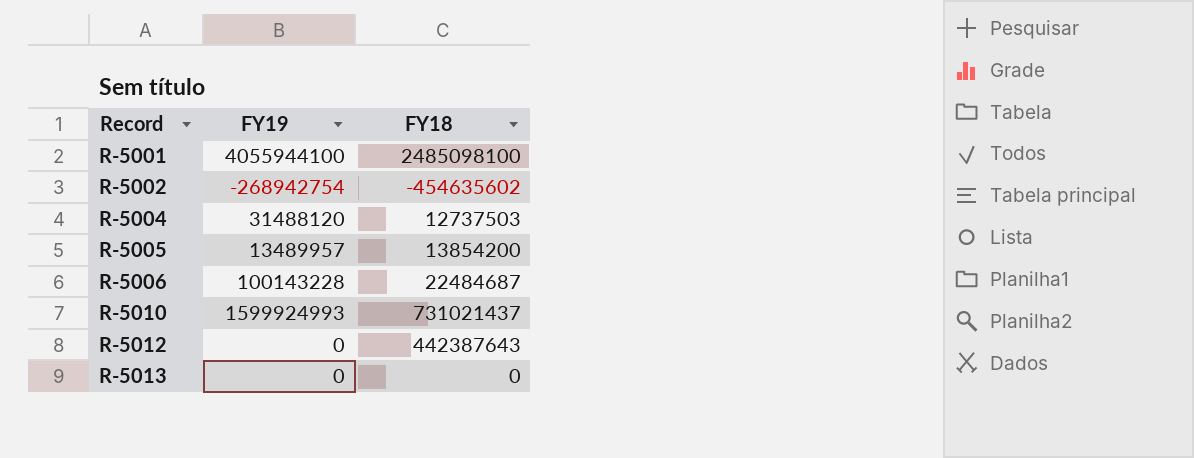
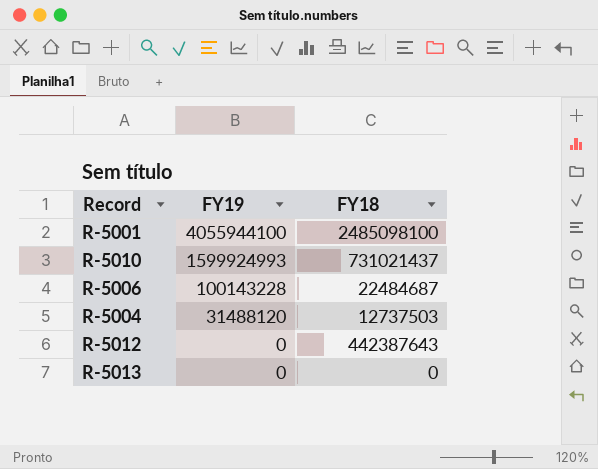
row order: Record ascending -> FY19 descending
row R-5002: -268942754 | -454635602 -> none
row R-5005: 13489957 | 13854200 -> none

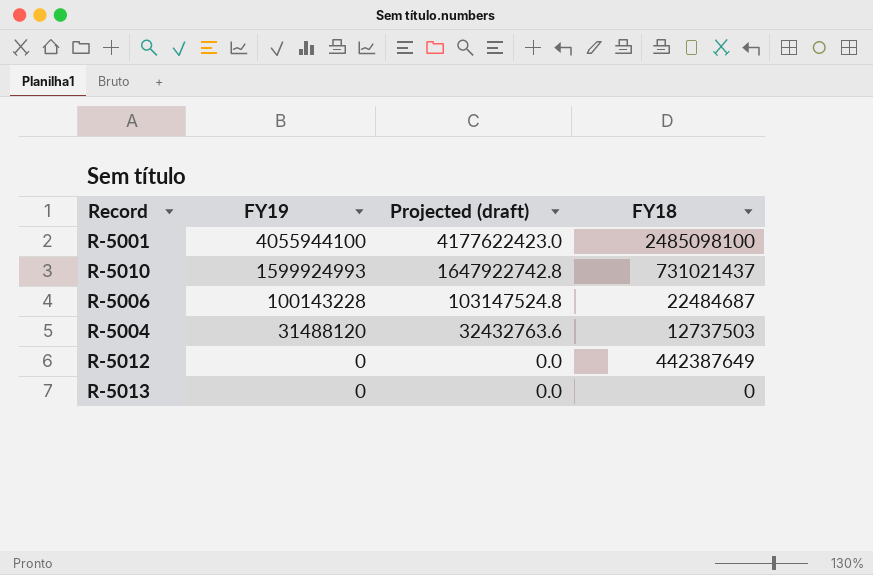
column Projected (draft) | formula: none -> [FY19] * 1.03
R-5012 | FY18: 442387643 -> 442387649

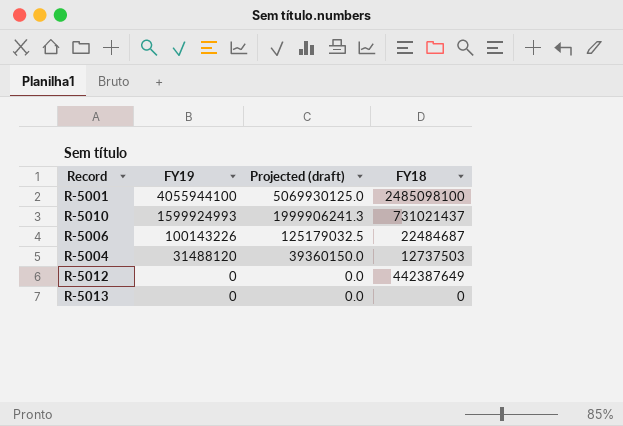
column Projected (draft) | formula: [FY19] * 1.03 -> [FY19] * 1.25
R-5006 | FY19: 100143228 -> 100143226

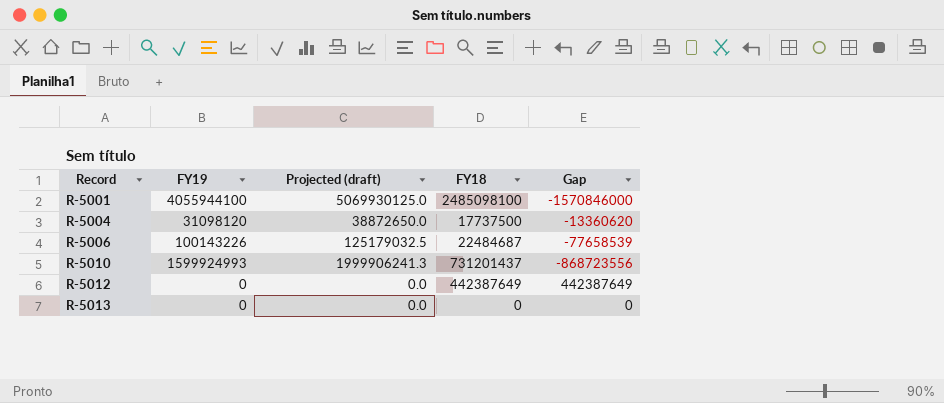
row order: FY19 descending -> Record ascending
column Gap | formula: none -> [FY18] - [FY19]
R-5004 | FY19: 31488120 -> 31098120
R-5004 | Projected (draft): 39360150.0 -> 38872650.0
R-5004 | FY18: 12737503 -> 17737500
R-5010 | FY18: 731021437 -> 731201437

